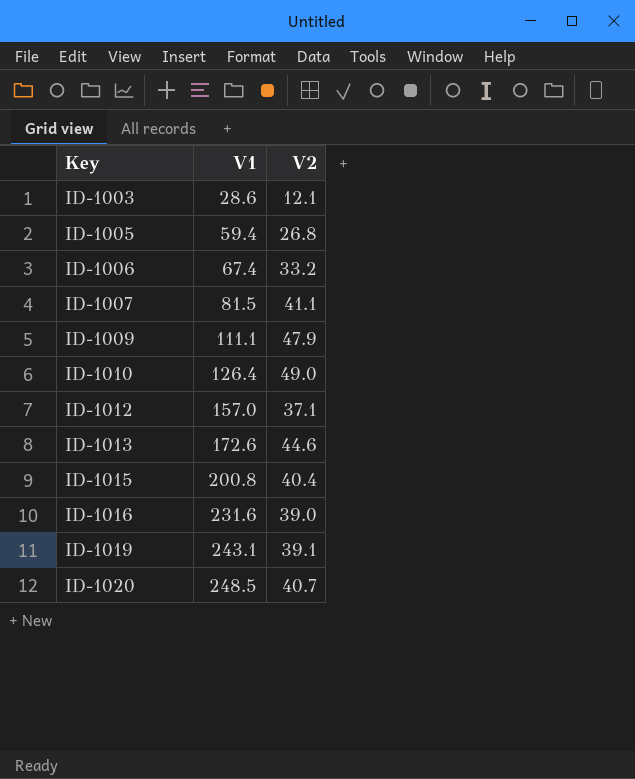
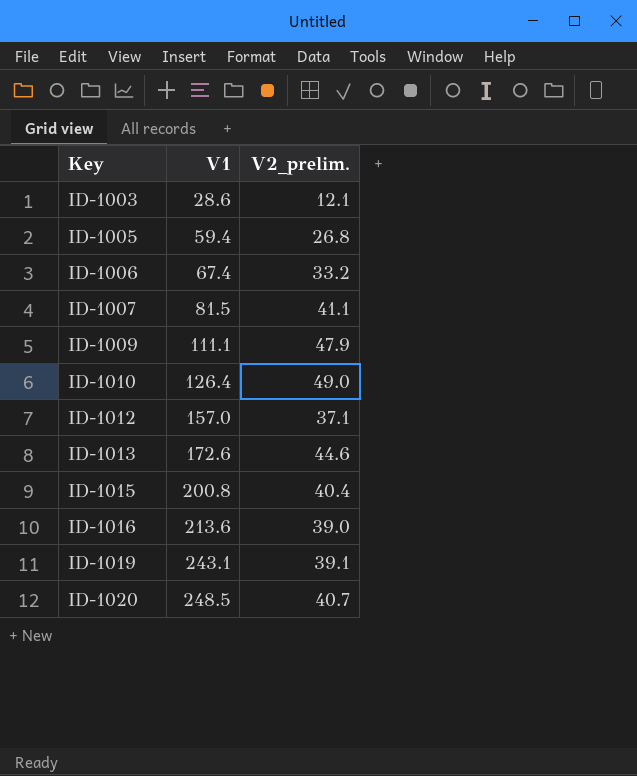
column name: V2 -> V2_prelim.
ID-1016 | V1: 231.6 -> 213.6

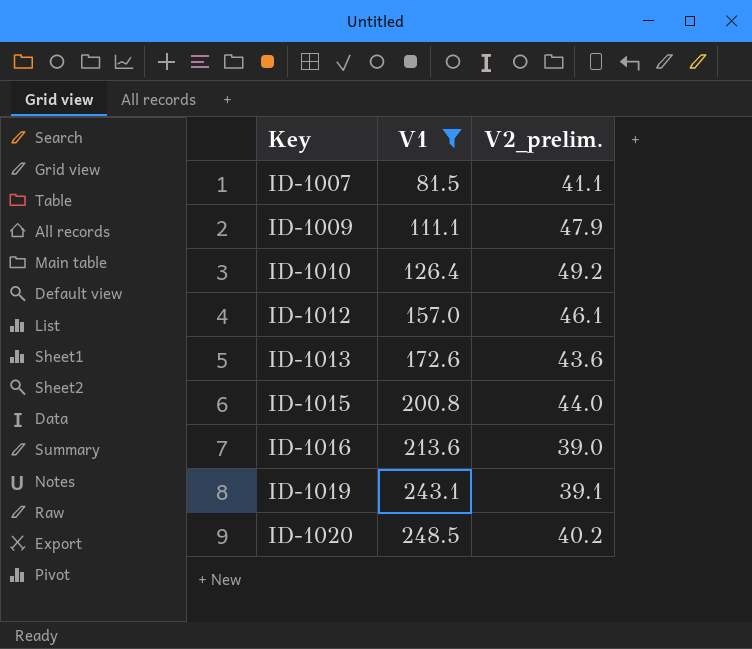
filter: none -> V1 >= 81.5
ID-1010 | V2_prelim.: 49.0 -> 49.2
ID-1012 | V2_prelim.: 37.1 -> 46.1
ID-1013 | V2_prelim.: 44.6 -> 43.6
ID-1015 | V2_prelim.: 40.4 -> 44.0
ID-1020 | V2_prelim.: 40.7 -> 40.2

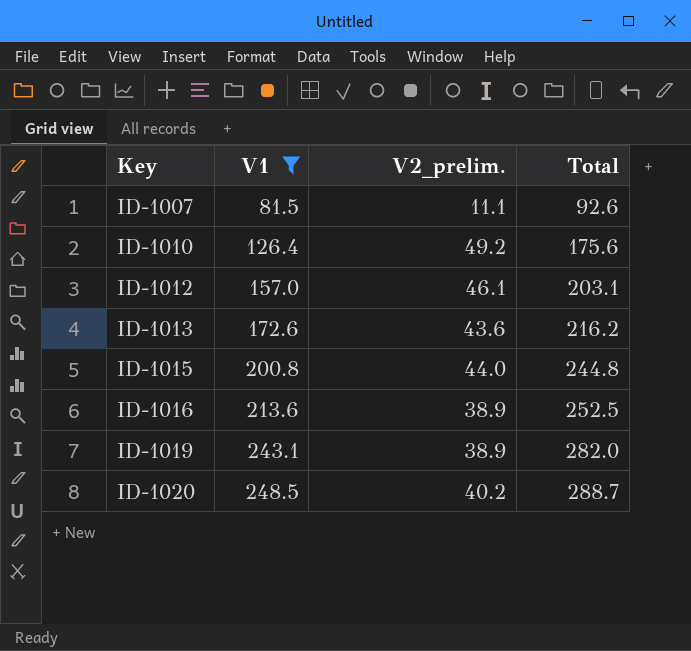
column Total | formula: none -> [V1] + [V2_prelim.]
row ID-1009: 111.1 | 47.9 -> none
ID-1007 | V2_prelim.: 41.1 -> 11.1
ID-1016 | V2_prelim.: 39.0 -> 38.9
ID-1019 | V2_prelim.: 39.1 -> 38.9

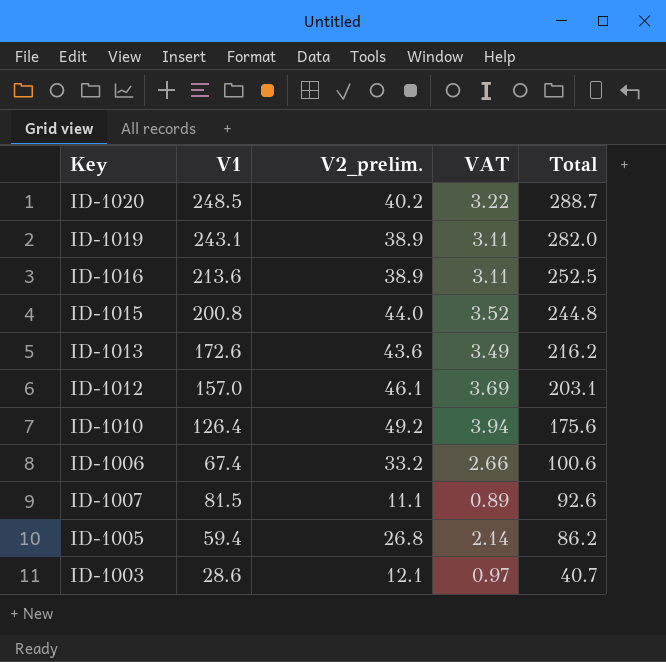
filter: V1 >= 81.5 -> none
row order: Key ascending -> Total descending
column VAT | formula: none -> [V2_prelim.] * 0.08

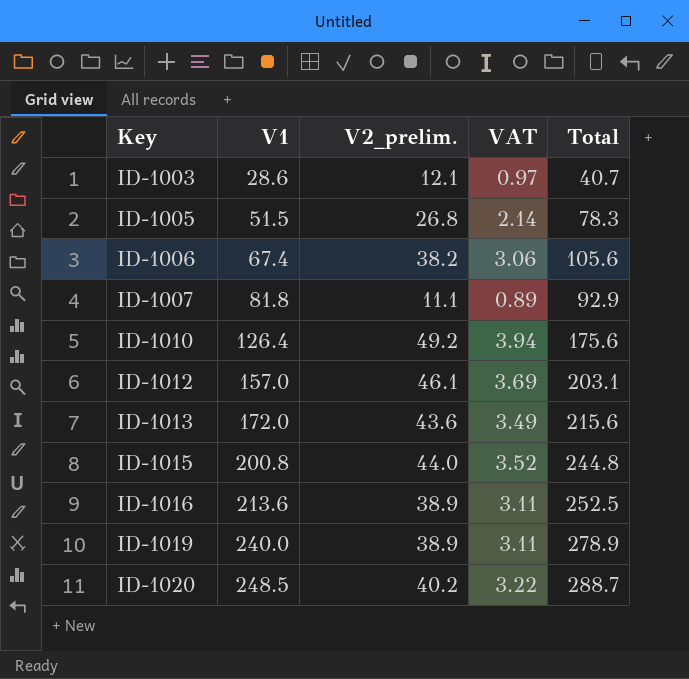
row order: Total descending -> Key ascending
ID-1005 | V1: 59.4 -> 51.5
ID-1005 | Total: 86.2 -> 78.3
ID-1006 | V2_prelim.: 33.2 -> 38.2
ID-1006 | VAT: 2.66 -> 3.06
ID-1006 | Total: 100.6 -> 105.6
ID-1007 | V1: 81.5 -> 81.8
ID-1007 | Total: 92.6 -> 92.9
ID-1013 | V1: 172.6 -> 172.0
ID-1013 | Total: 216.2 -> 215.6
ID-1019 | V1: 243.1 -> 240.0
ID-1019 | Total: 282.0 -> 278.9

